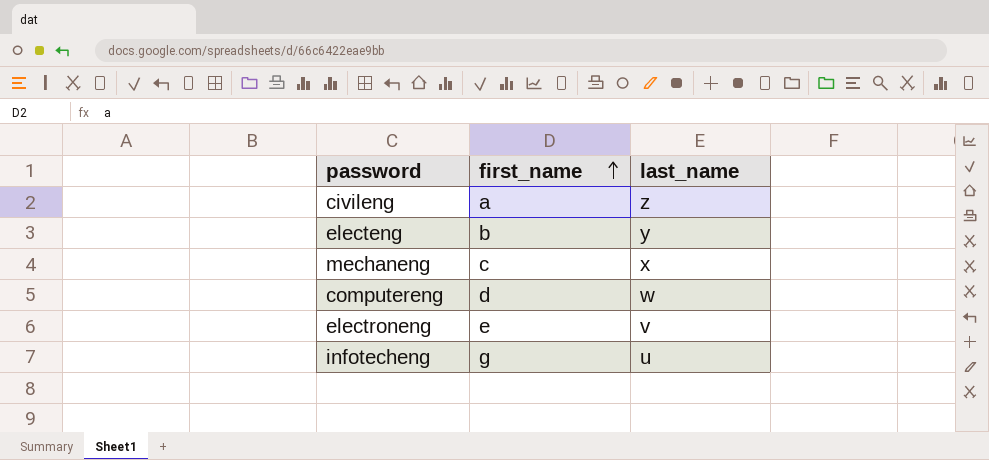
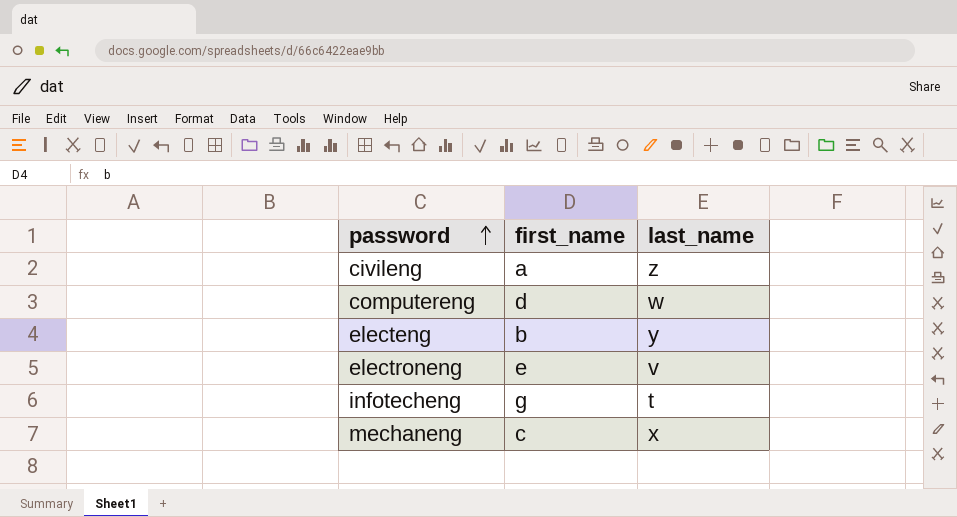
row order: first_name ascending -> password ascending
infotecheng | last_name: u -> t

